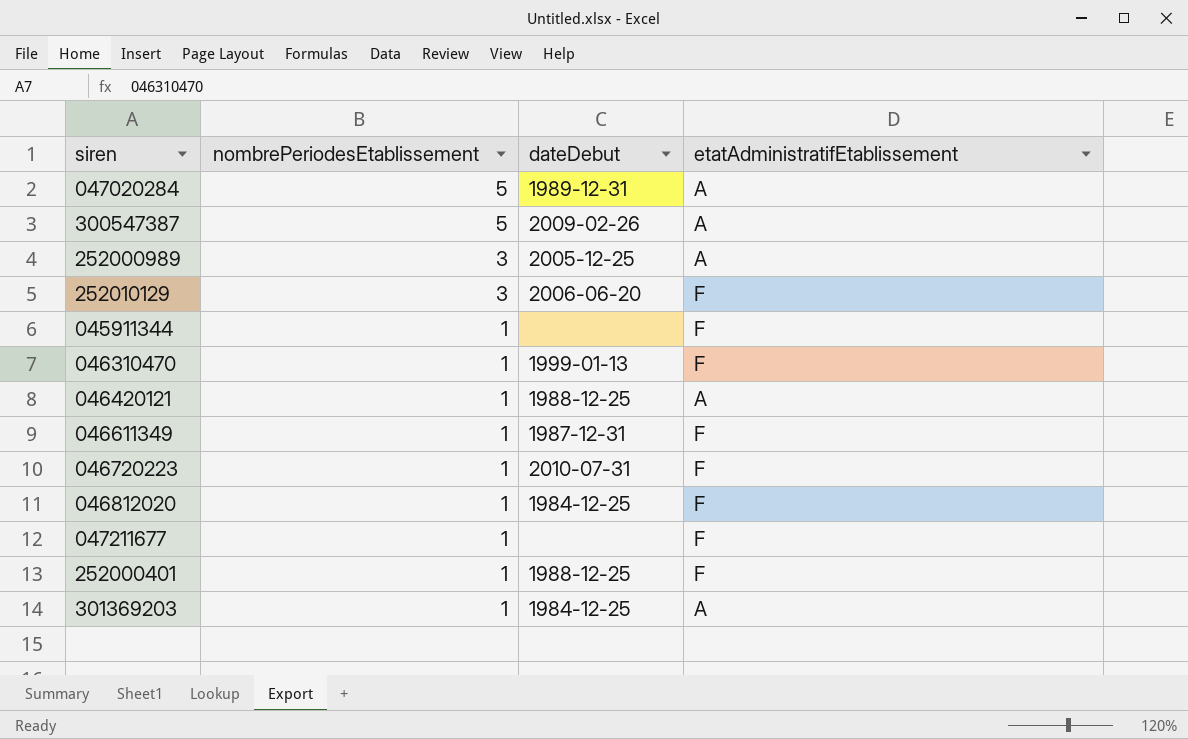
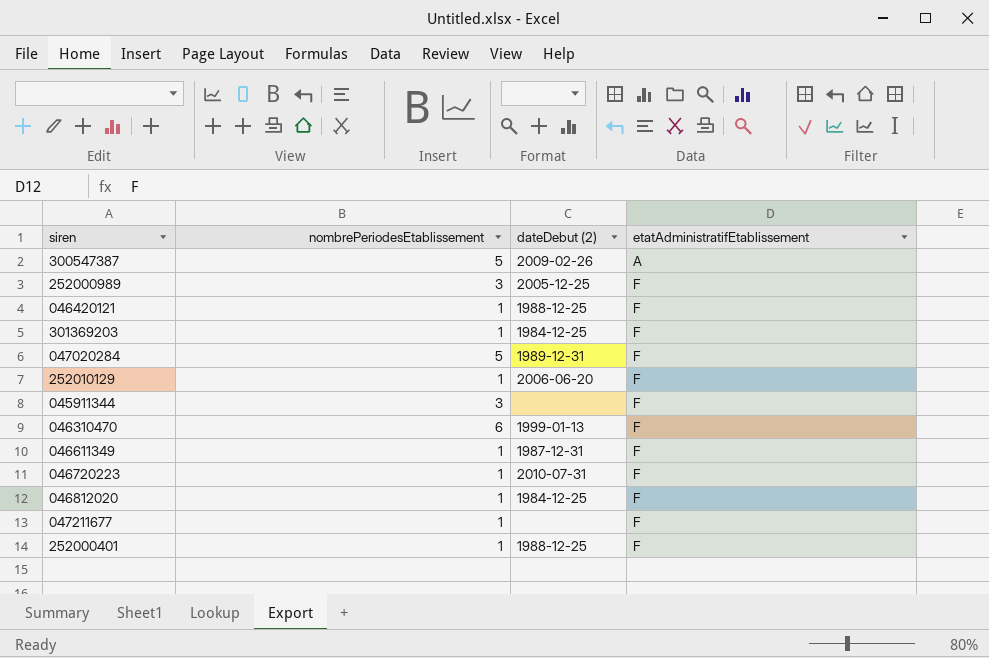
row order: nombrePeriodesEtablissement descending -> etatAdministratifEtablissement ascending
column name: dateDebut -> dateDebut (2)
252000989 | etatAdministratifEtablissement: A -> F
046420121 | etatAdministratifEtablissement: A -> F
301369203 | etatAdministratifEtablissement: A -> F
047020284 | etatAdministratifEtablissement: A -> F
252010129 | nombrePeriodesEtablissement: 3 -> 1
045911344 | nombrePeriodesEtablissement: 1 -> 3
046310470 | nombrePeriodesEtablissement: 1 -> 6

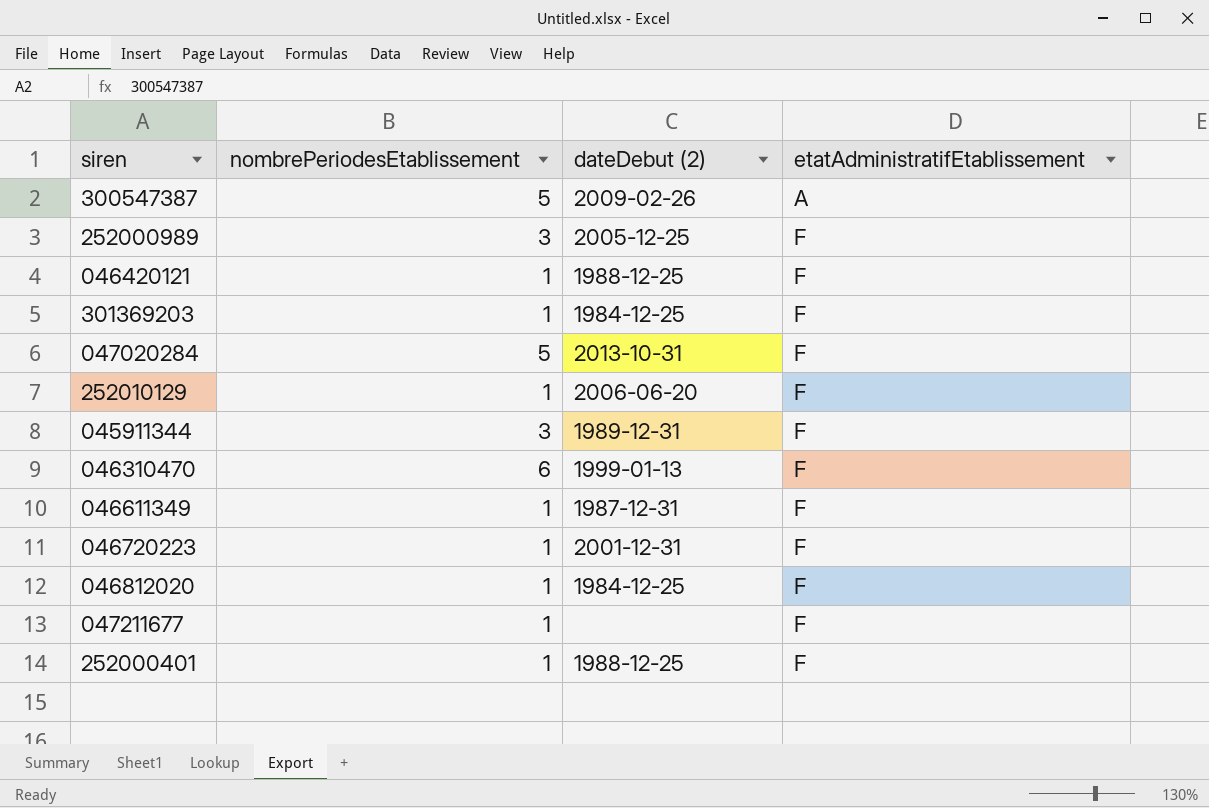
047020284 | dateDebut (2): 1989-12-31 -> 2013-10-31
045911344 | dateDebut (2): none -> 1989-12-31
046720223 | dateDebut (2): 2010-07-31 -> 2001-12-31

